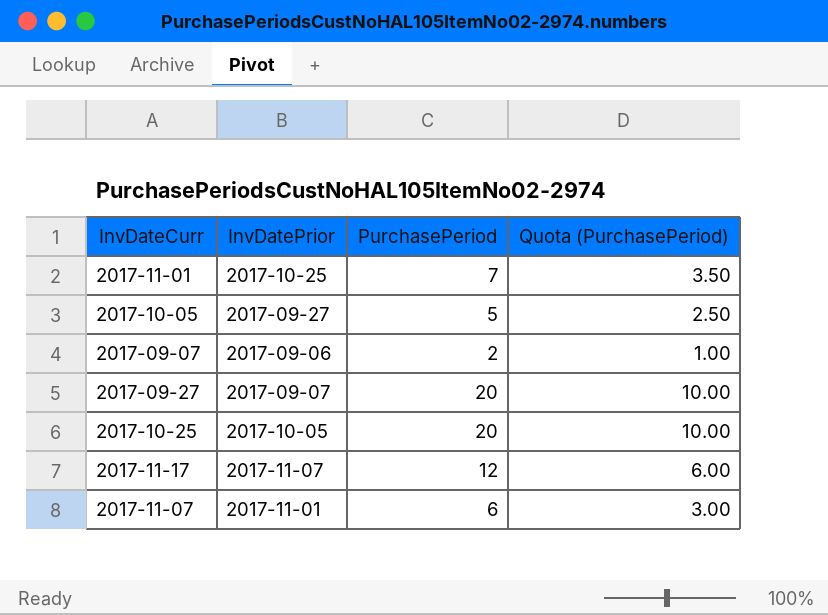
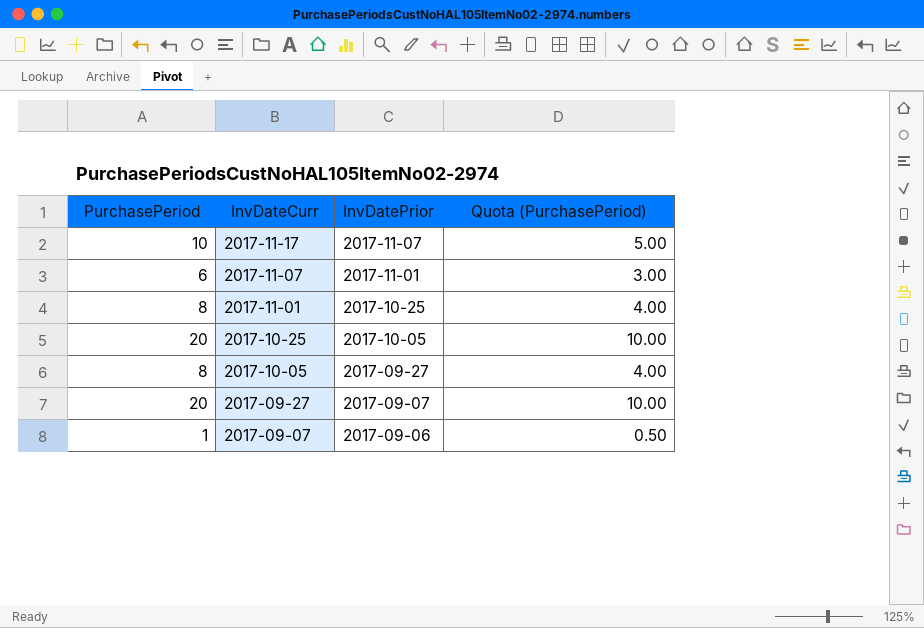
row order: none -> InvDateCurr descending
column PurchasePeriod | position: 3 -> 1
2017-11-17 | PurchasePeriod: 12 -> 10
2017-11-17 | Quota (PurchasePeriod): 6.00 -> 5.00
2017-11-01 | PurchasePeriod: 7 -> 8
2017-11-01 | Quota (PurchasePeriod): 3.50 -> 4.00
2017-10-05 | PurchasePeriod: 5 -> 8
2017-10-05 | Quota (PurchasePeriod): 2.50 -> 4.00
2017-09-07 | PurchasePeriod: 2 -> 1
2017-09-07 | Quota (PurchasePeriod): 1.00 -> 0.50

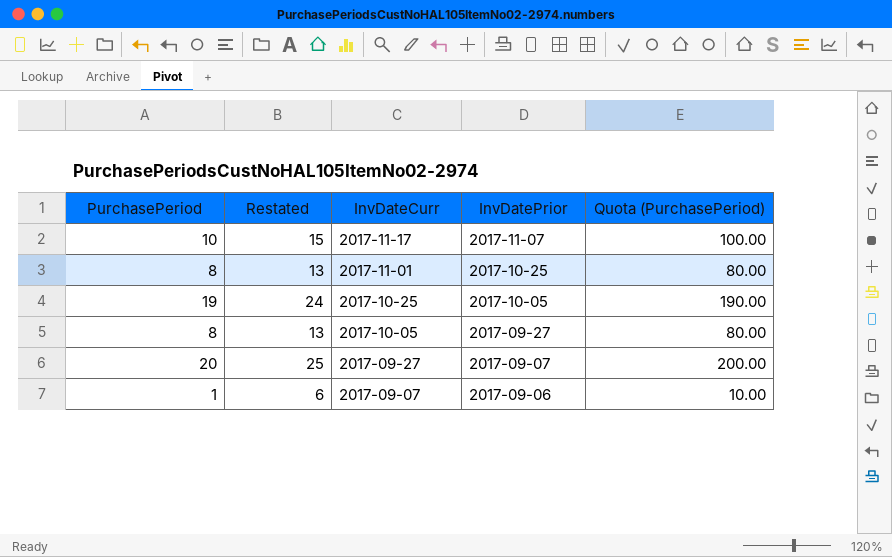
column Restated | formula: none -> [PurchasePeriod] + 5
column Quota (PurchasePeriod) | formula: [PurchasePeriod] * 0.5 -> [PurchasePeriod] * 10
row 2017-11-07: 6 | 2017-11-01 | 3.00 -> none
2017-10-25 | PurchasePeriod: 20 -> 19

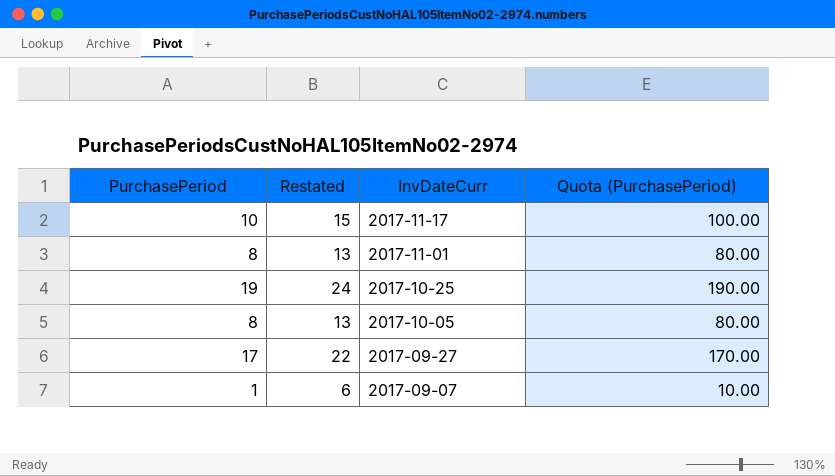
column InvDatePrior | position: 4 -> none
2017-09-27 | PurchasePeriod: 20 -> 17
2017-09-27 | Restated: 25 -> 22
2017-09-27 | Quota (PurchasePeriod): 200.00 -> 170.00

